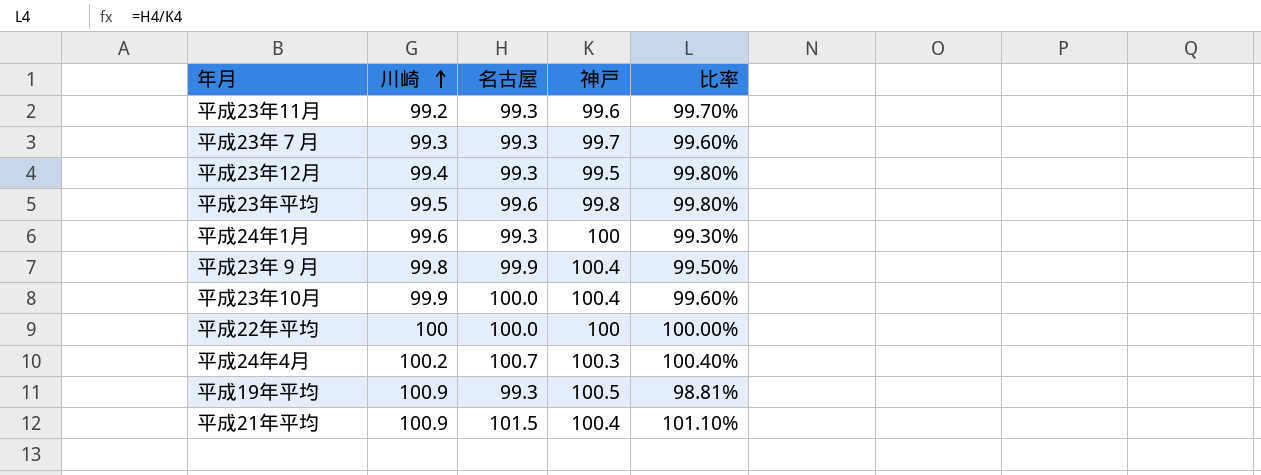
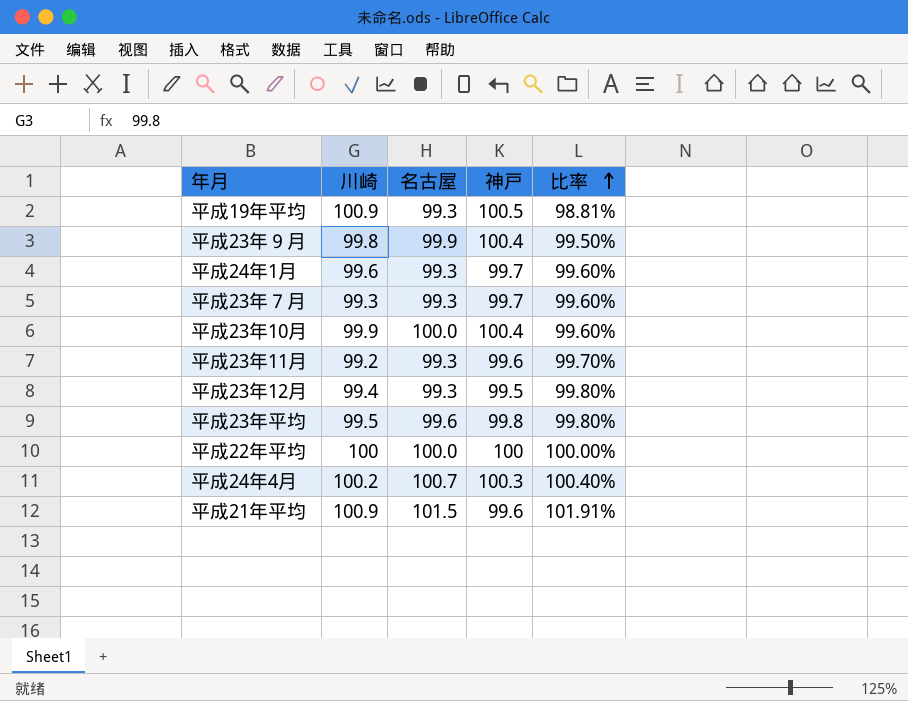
row order: 川崎 ascending -> 比率 ascending
平成24年1月 | 神戸: 100 -> 99.7
平成24年1月 | 比率: 99.30% -> 99.60%
平成21年平均 | 神戸: 100.4 -> 99.6
平成21年平均 | 比率: 101.10% -> 101.91%

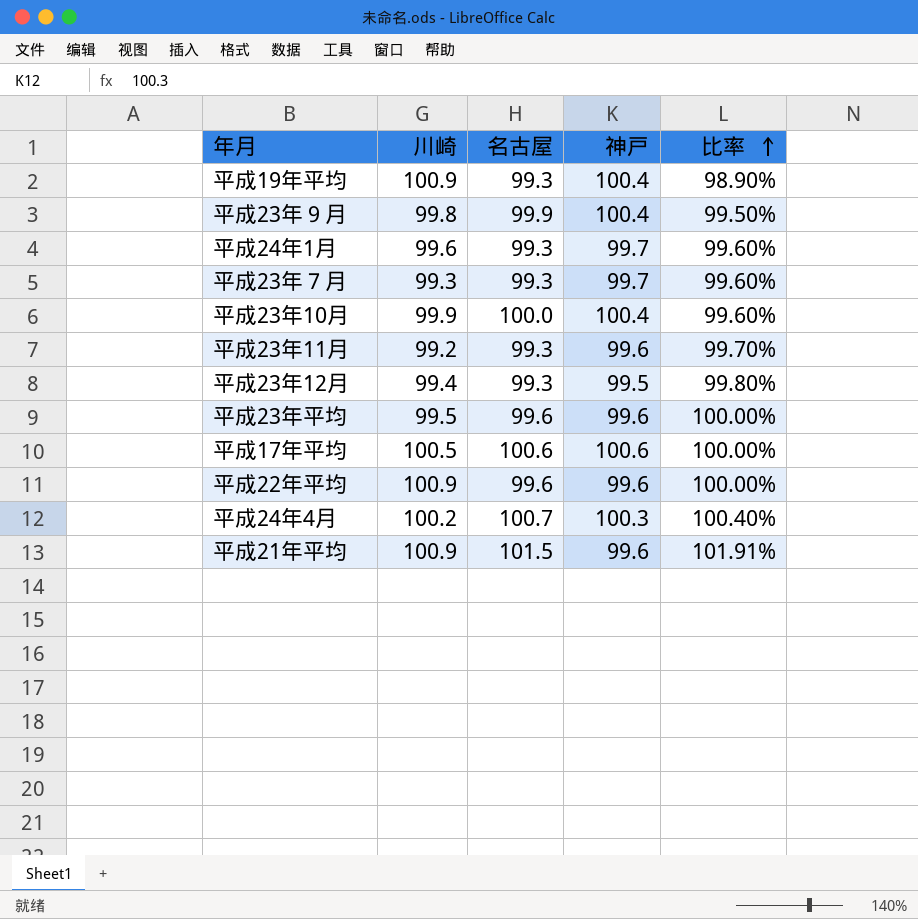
平成19年平均 | 神戸: 100.5 -> 100.4
平成19年平均 | 比率: 98.81% -> 98.90%
平成23年平均 | 神戸: 99.8 -> 99.6
平成23年平均 | 比率: 99.80% -> 100.00%
row 平成17年平均: none -> 100.5 | 100.6 | 100.6 | 100.00%
平成22年平均 | 川崎: 100 -> 100.9
平成22年平均 | 名古屋: 100.0 -> 99.6
平成22年平均 | 神戸: 100 -> 99.6

